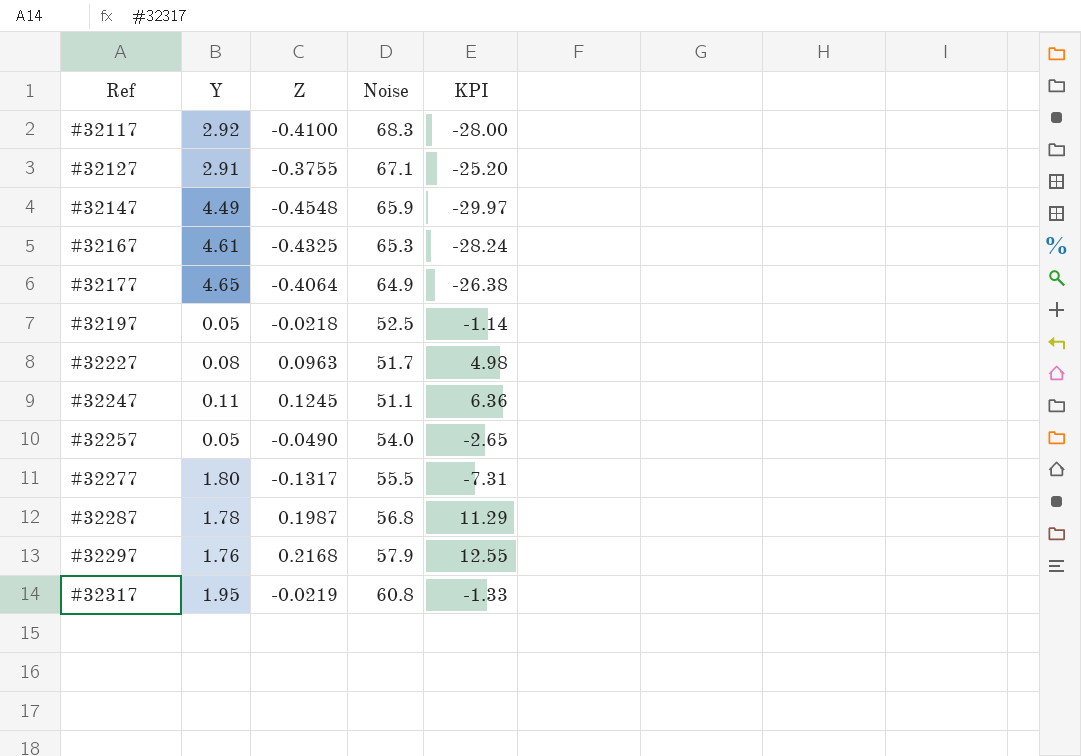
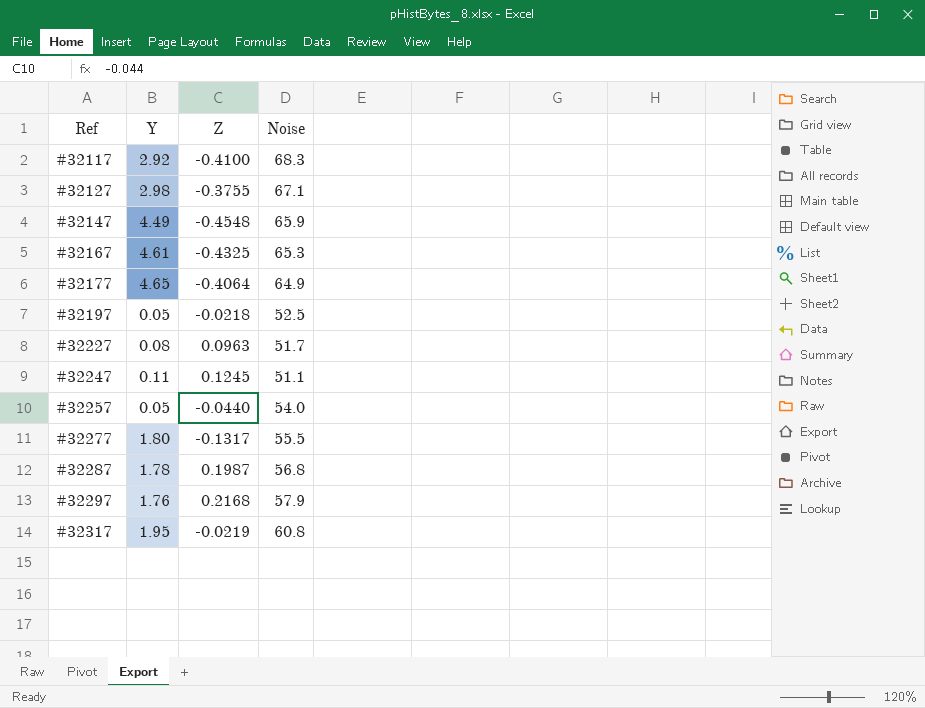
column KPI | formula: [Z] * [Noise] -> none
#32127 | Y: 2.91 -> 2.98
#32257 | Z: -0.0490 -> -0.0440

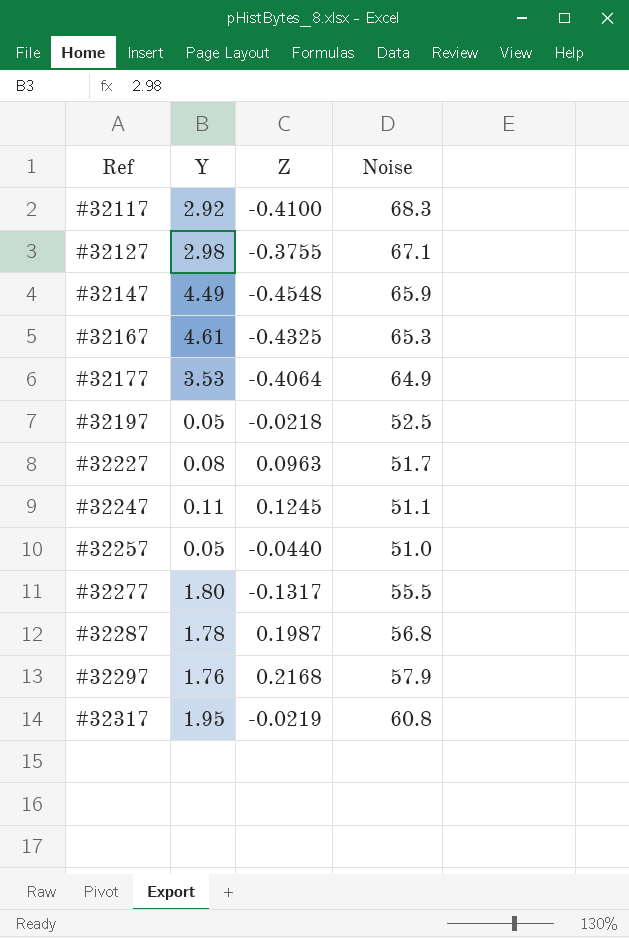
#32177 | Y: 4.65 -> 3.53
#32257 | Noise: 54.0 -> 51.0

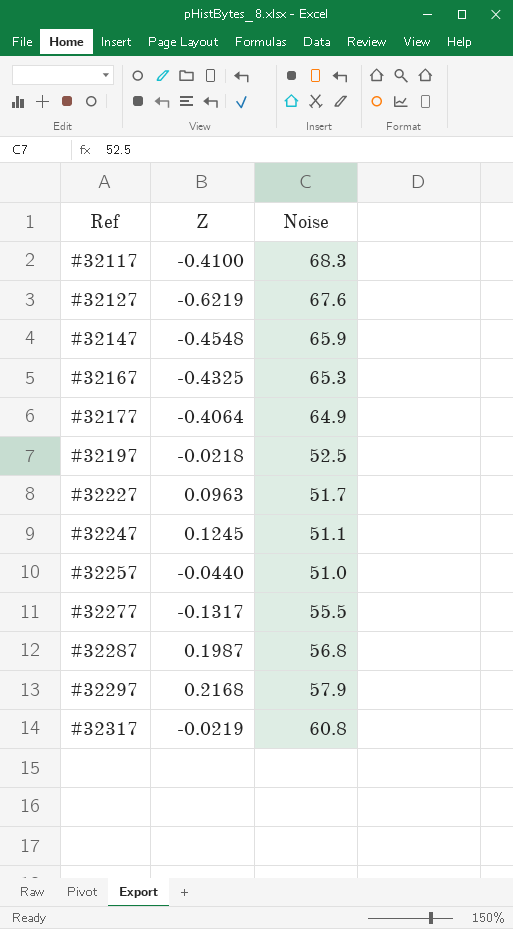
column Y | position: 2 -> none
#32127 | Z: -0.3755 -> -0.6219
#32127 | Noise: 67.1 -> 67.6

